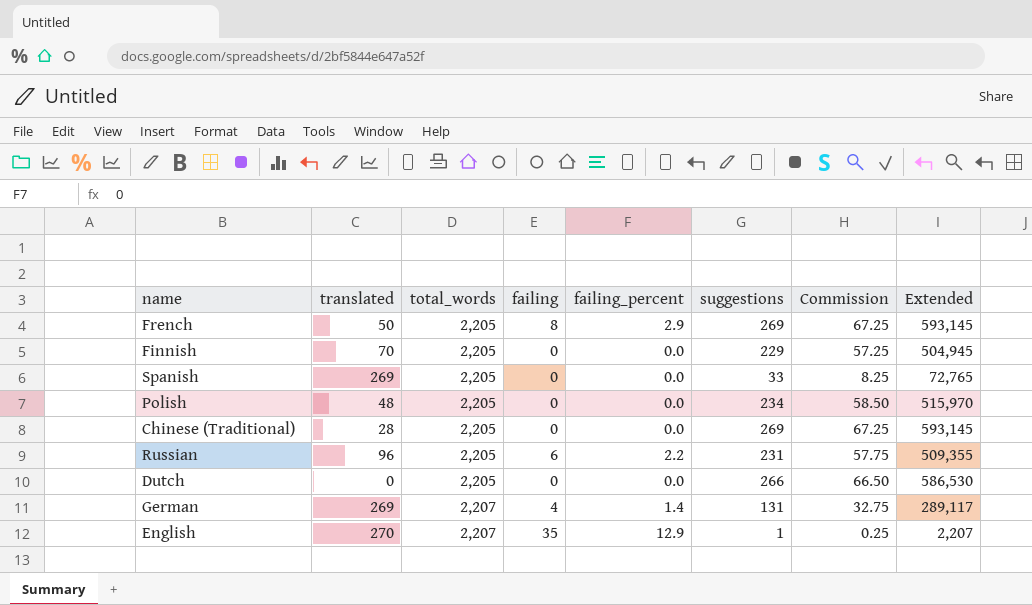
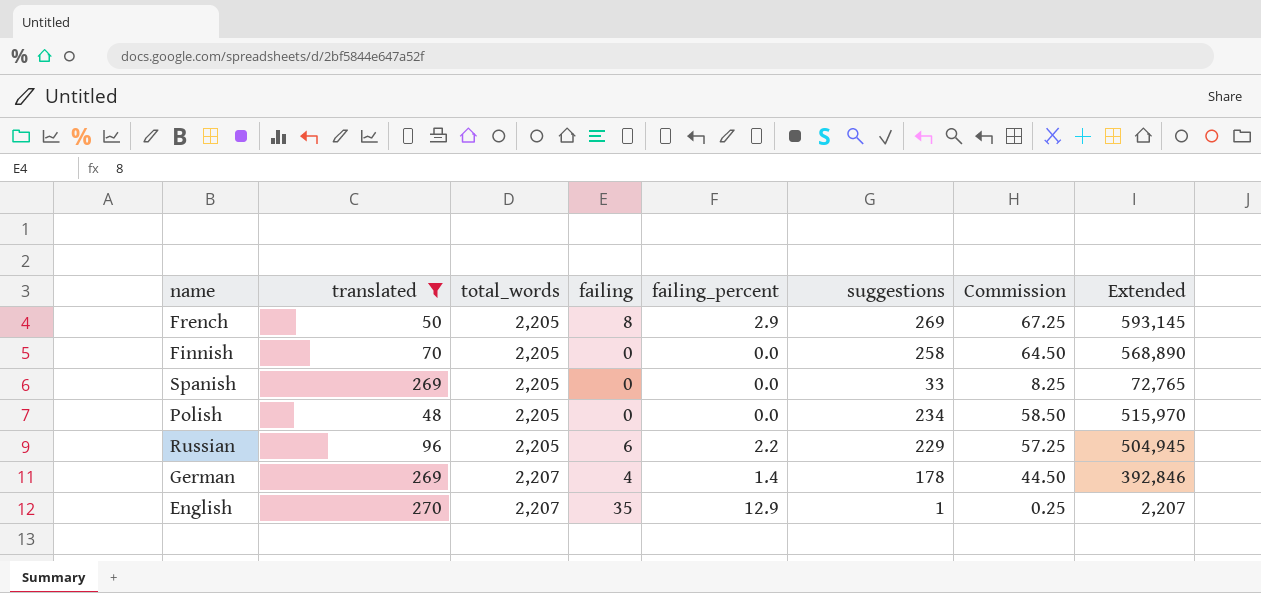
filter: none -> translated >= 48
Finnish | suggestions: 229 -> 258
Finnish | Commission: 57.25 -> 64.50
Finnish | Extended: 504,945 -> 568,890
Russian | suggestions: 231 -> 229
Russian | Commission: 57.75 -> 57.25
Russian | Extended: 509,355 -> 504,945
German | suggestions: 131 -> 178
German | Commission: 32.75 -> 44.50
German | Extended: 289,117 -> 392,846

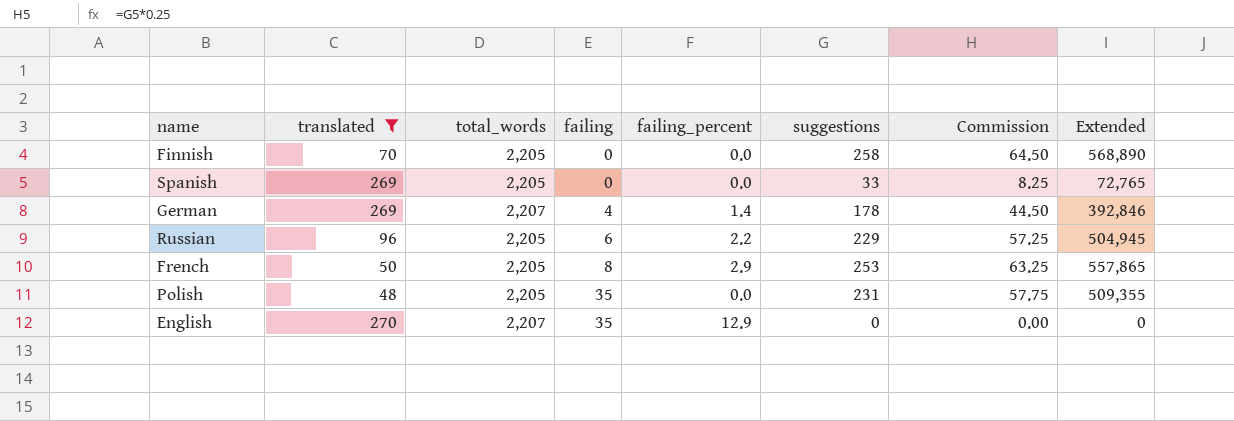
row order: total_words ascending -> failing ascending
French | suggestions: 269 -> 253
French | Commission: 67.25 -> 63.25
French | Extended: 593,145 -> 557,865
Polish | failing: 0 -> 35
Polish | suggestions: 234 -> 231
Polish | Commission: 58.50 -> 57.75
Polish | Extended: 515,970 -> 509,355
English | suggestions: 1 -> 0
English | Commission: 0.25 -> 0.00
English | Extended: 2,207 -> 0

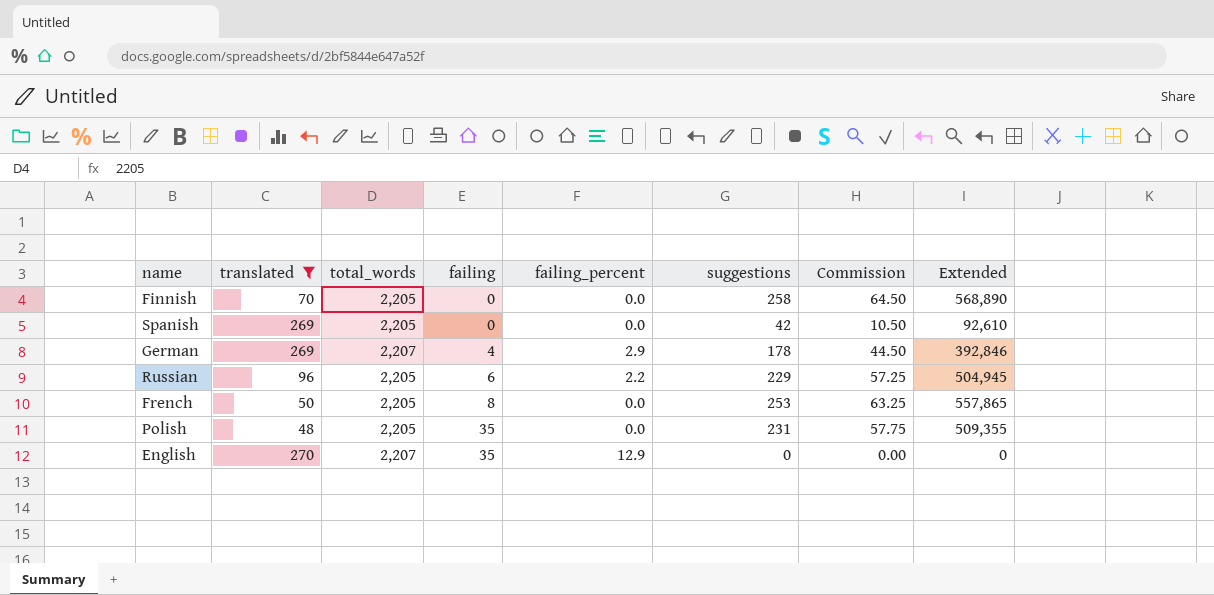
Spanish | suggestions: 33 -> 42
Spanish | Commission: 8.25 -> 10.50
Spanish | Extended: 72,765 -> 92,610
German | failing_percent: 1.4 -> 2.9
French | failing_percent: 2.9 -> 0.0

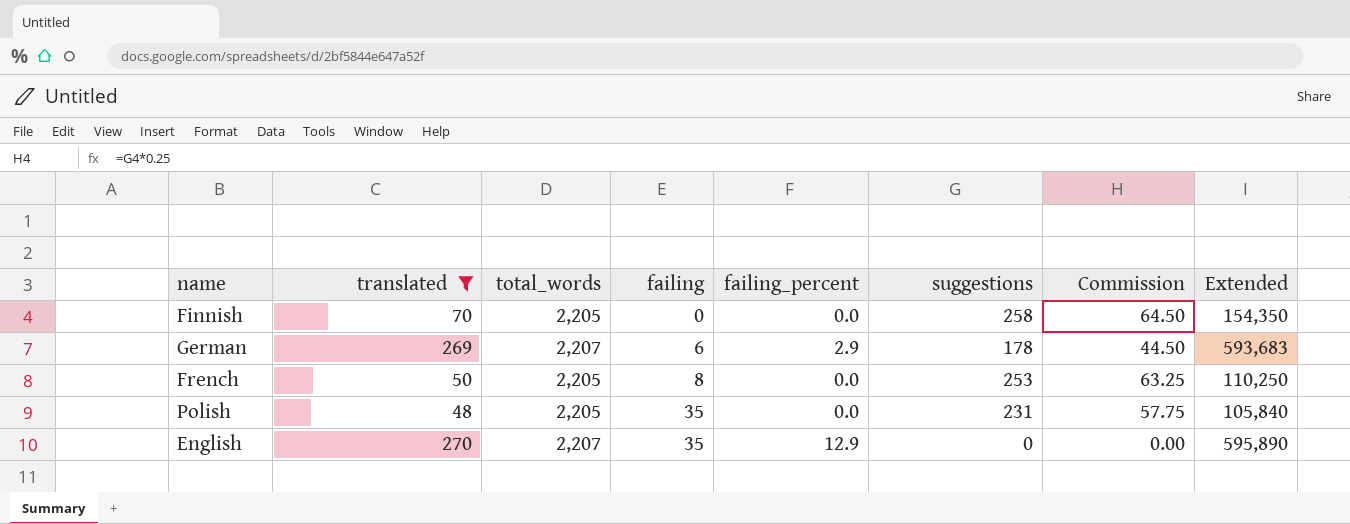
column Extended | formula: [total_words] * [suggestions] -> [translated] * [total_words]
row Spanish: 269 | 2,205 | 0 | 0.0 | 42 | 10.50 | 92,610 -> none
row Russian: 96 | 2,205 | 6 | 2.2 | 229 | 57.25 | 504,945 -> none
German | failing: 4 -> 6

